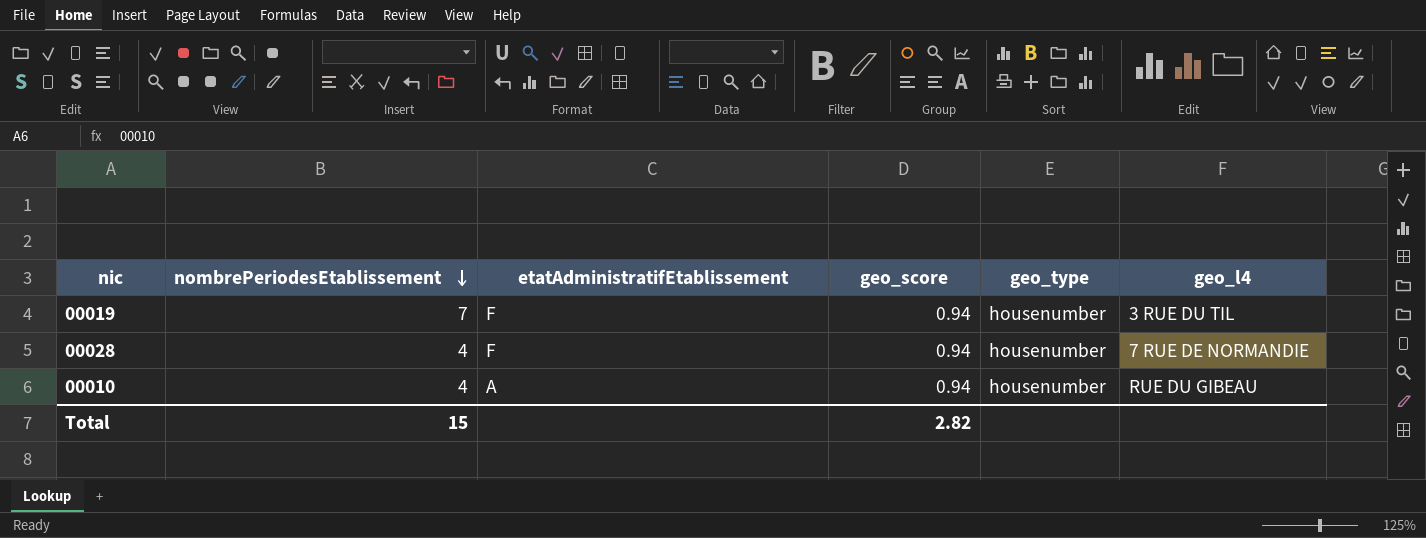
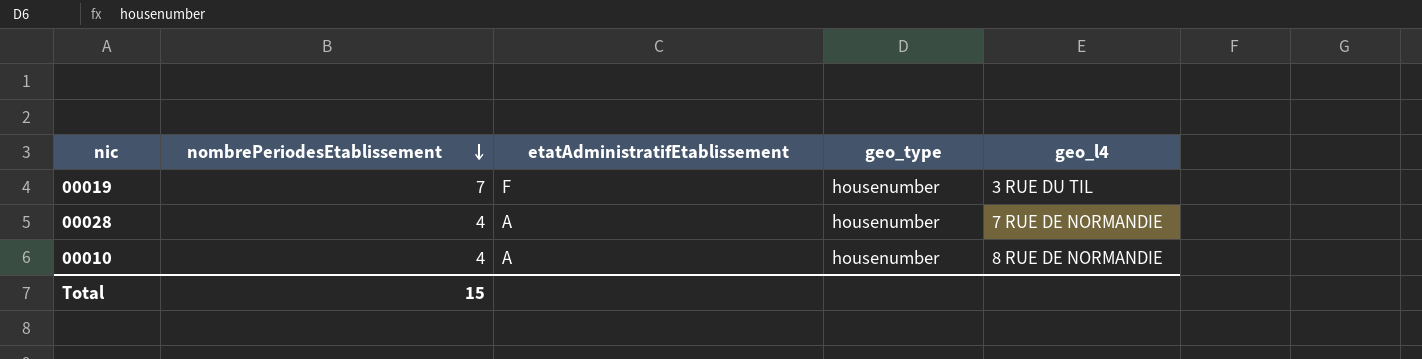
column geo_score | position: 4 -> none
00028 | etatAdministratifEtablissement: F -> A
00010 | geo_l4: RUE DU GIBEAU -> 8 RUE DE NORMANDIE

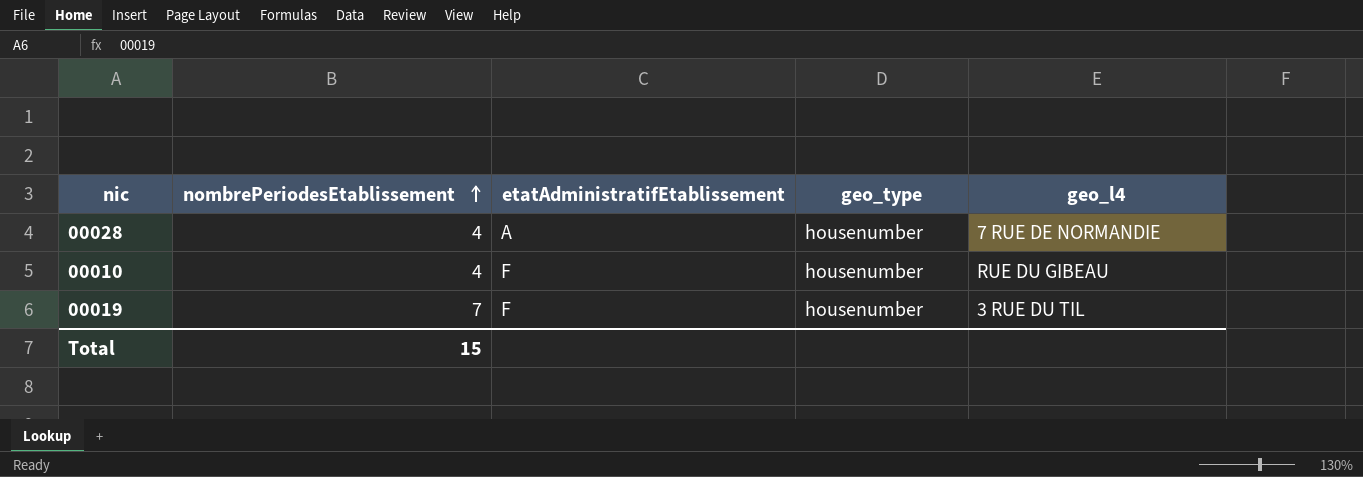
row order: nombrePeriodesEtablissement descending -> nombrePeriodesEtablissement ascending
00010 | etatAdministratifEtablissement: A -> F
00010 | geo_l4: 8 RUE DE NORMANDIE -> RUE DU GIBEAU

